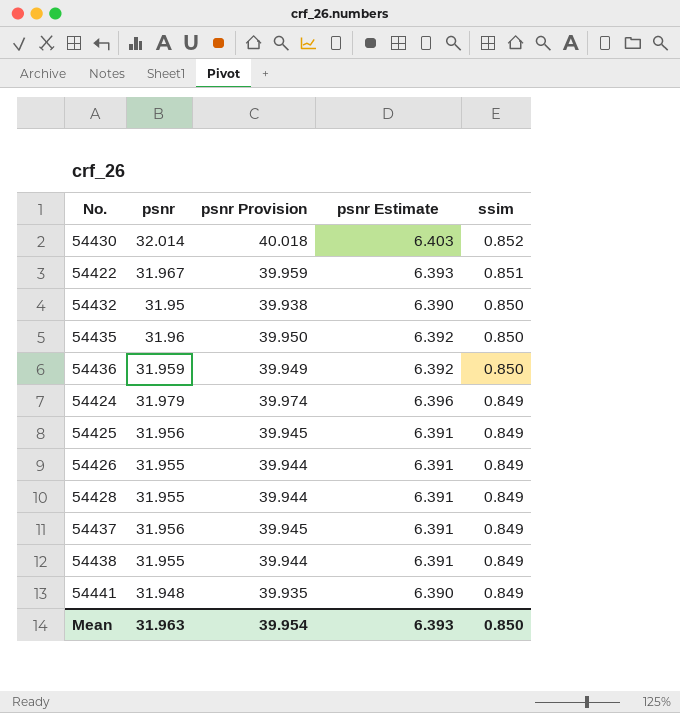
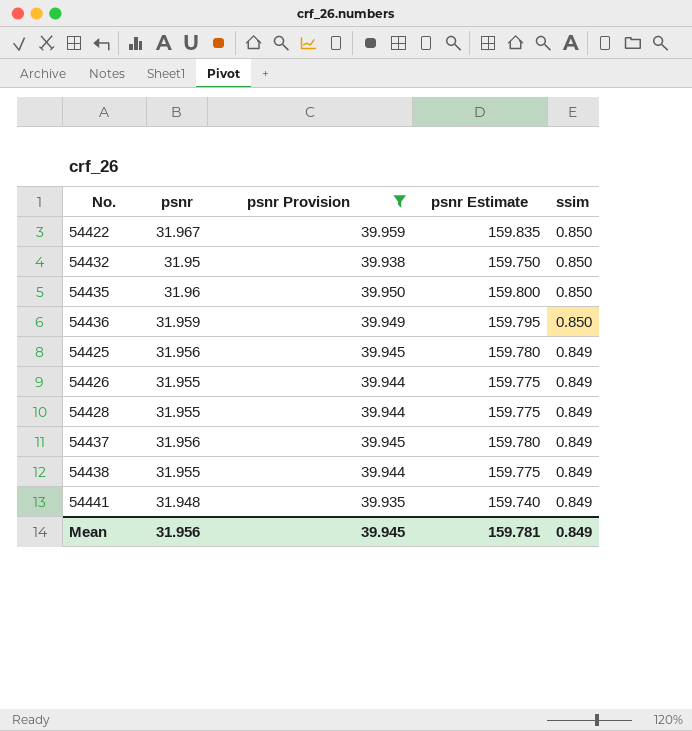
filter: none -> psnr Provision <= 39.959
column psnr Estimate | formula: [psnr] * 0.2 -> [psnr] * 5
54422 | ssim: 0.851 -> 0.850
Mean | psnr: 31.963 -> 31.956
Mean | psnr Provision: 39.954 -> 39.945
Mean | psnr Estimate: 6.393 -> 159.781
Mean | ssim: 0.850 -> 0.849

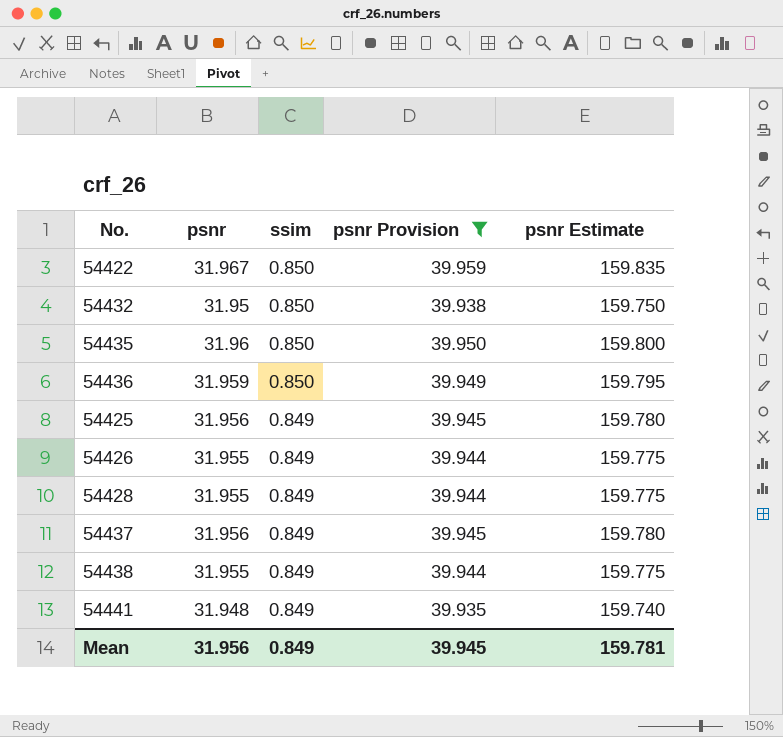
column ssim | position: 5 -> 3

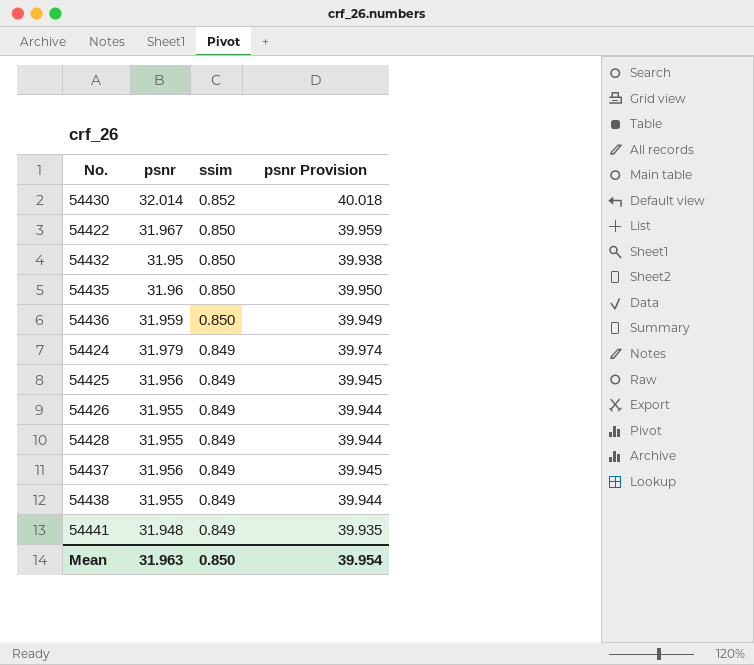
filter: psnr Provision <= 39.959 -> none
column psnr Estimate | formula: [psnr] * 5 -> none
Mean | psnr: 31.956 -> 31.963
Mean | ssim: 0.849 -> 0.850
Mean | psnr Provision: 39.945 -> 39.954

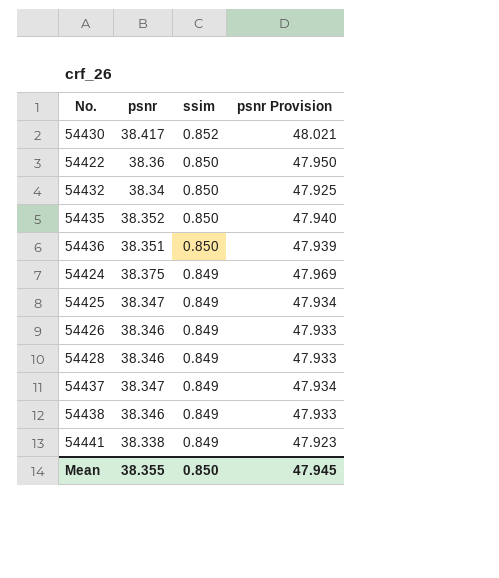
54430 | psnr: 32.014 -> 38.417
54430 | psnr Provision: 40.018 -> 48.021
54422 | psnr: 31.967 -> 38.36
54422 | psnr Provision: 39.959 -> 47.950
54432 | psnr: 31.95 -> 38.34
54432 | psnr Provision: 39.938 -> 47.925
54435 | psnr: 31.96 -> 38.352
54435 | psnr Provision: 39.950 -> 47.940
54436 | psnr: 31.959 -> 38.351
54436 | psnr Provision: 39.949 -> 47.939
54424 | psnr: 31.979 -> 38.375
54424 | psnr Provision: 39.974 -> 47.969
54425 | psnr: 31.956 -> 38.347
54425 | psnr Provision: 39.945 -> 47.934
54426 | psnr: 31.955 -> 38.346
54426 | psnr Provision: 39.944 -> 47.933
54428 | psnr: 31.955 -> 38.346
54428 | psnr Provision: 39.944 -> 47.933
54437 | psnr: 31.956 -> 38.347
54437 | psnr Provision: 39.945 -> 47.934
54438 | psnr: 31.955 -> 38.346
54438 | psnr Provision: 39.944 -> 47.933
54441 | psnr: 31.948 -> 38.338
54441 | psnr Provision: 39.935 -> 47.923
Mean | psnr: 31.963 -> 38.355
Mean | psnr Provision: 39.954 -> 47.945

